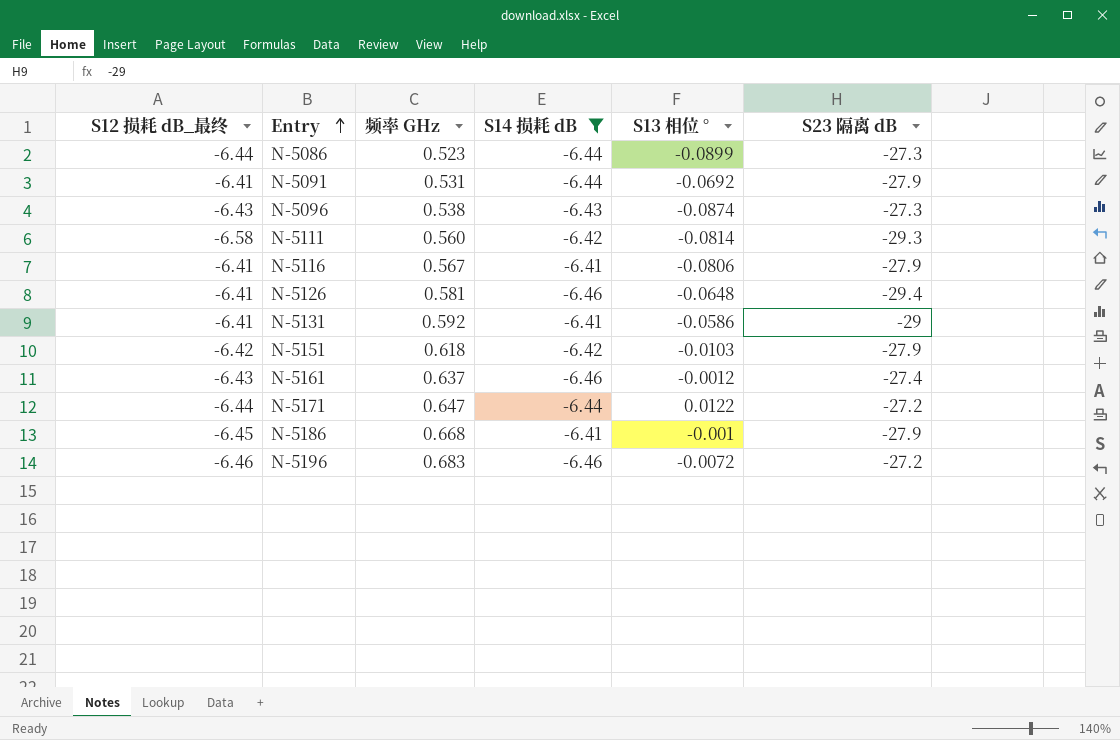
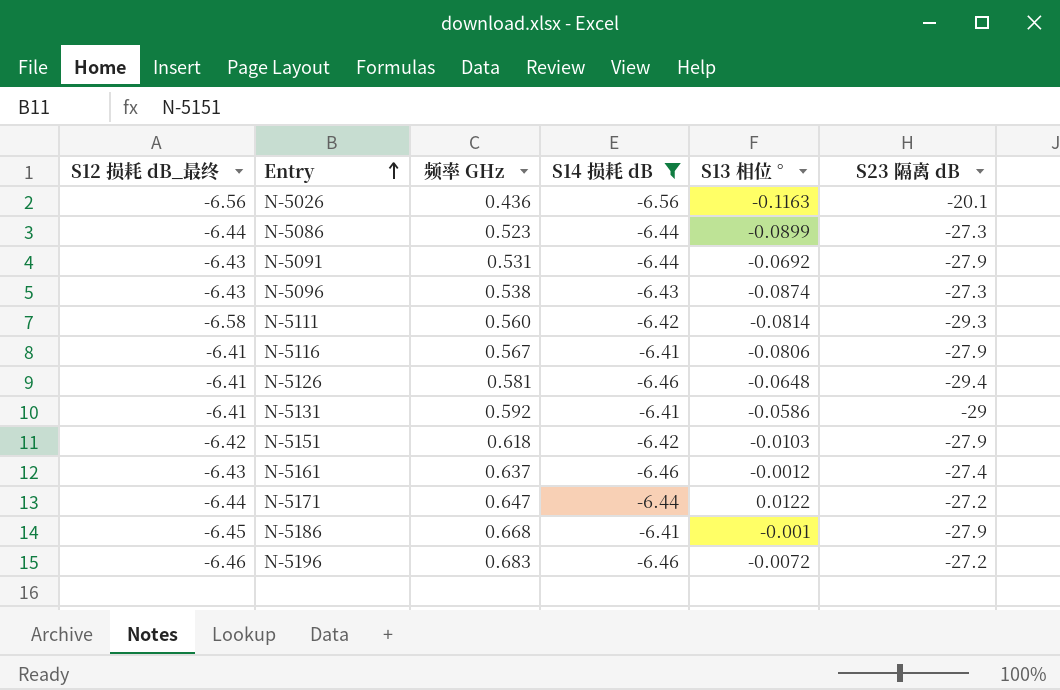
row N-5026: none -> -6.56 | 0.436 | -6.56 | -0.1163 | -20.1
N-5091 | S12 损耗 dB_最终: -6.41 -> -6.43

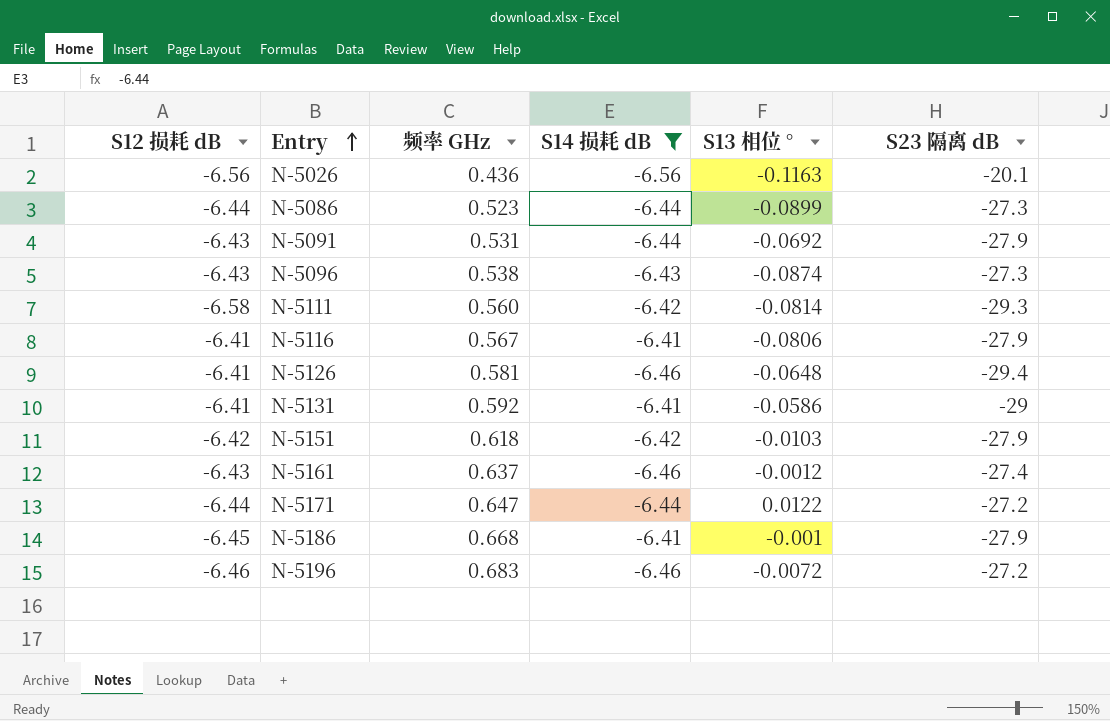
column name: S12 损耗 dB_最终 -> S12 损耗 dB

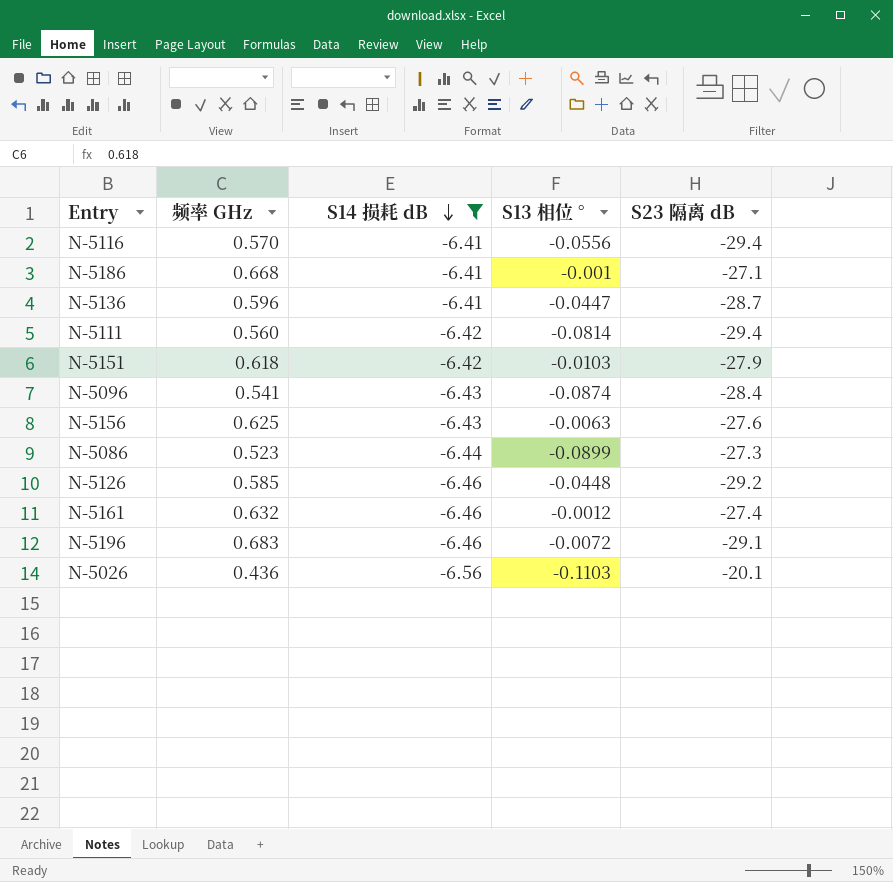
row order: Entry ascending -> S14 损耗 dB descending
column S12 损耗 dB | position: 1 -> none
row N-5091: -6.43 | 0.531 | -6.44 | -0.0692 | -27.9 -> none
row N-5131: -6.41 | 0.592 | -6.41 | -0.0586 | -29 -> none
row N-5171: -6.44 | 0.647 | -6.44 | 0.0122 | -27.2 -> none
N-5116 | 频率 GHz: 0.567 -> 0.570
N-5116 | S13 相位 °: -0.0806 -> -0.0556
N-5116 | S23 隔离 dB: -27.9 -> -29.4
N-5186 | S23 隔离 dB: -27.9 -> -27.1
row N-5136: none -> 0.596 | -6.41 | -0.0447 | -28.7
N-5111 | S23 隔离 dB: -29.3 -> -29.4
N-5096 | 频率 GHz: 0.538 -> 0.541
N-5096 | S23 隔离 dB: -27.3 -> -28.4
row N-5156: none -> 0.625 | -6.43 | -0.0063 | -27.6
N-5126 | 频率 GHz: 0.581 -> 0.585
N-5126 | S13 相位 °: -0.0648 -> -0.0448
N-5126 | S23 隔离 dB: -29.4 -> -29.2
N-5161 | 频率 GHz: 0.637 -> 0.632
N-5196 | S23 隔离 dB: -27.2 -> -29.1
N-5026 | S13 相位 °: -0.1163 -> -0.1103

